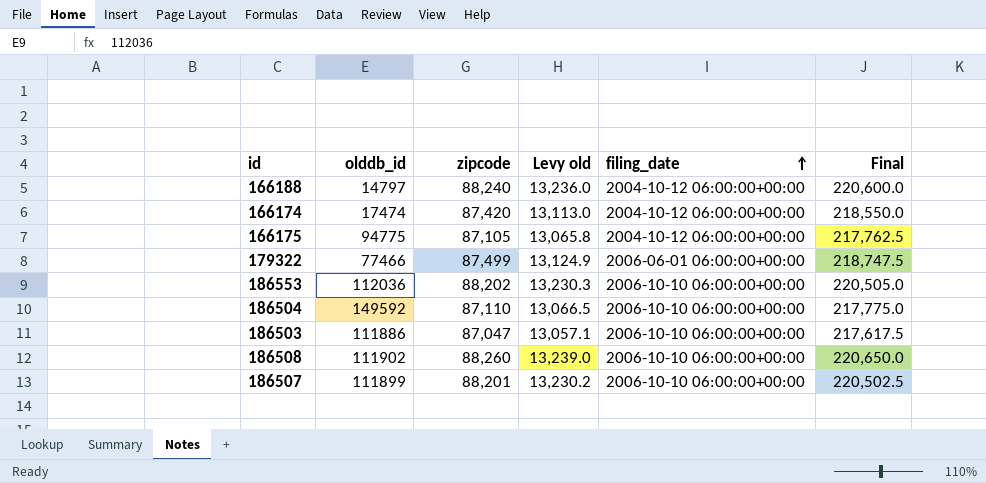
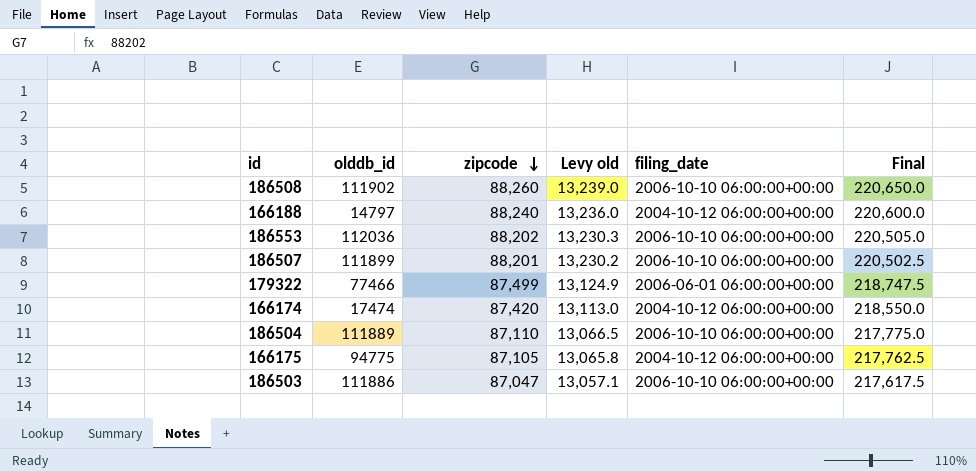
row order: filing_date ascending -> zipcode descending
186504 | olddb_id: 149592 -> 111889

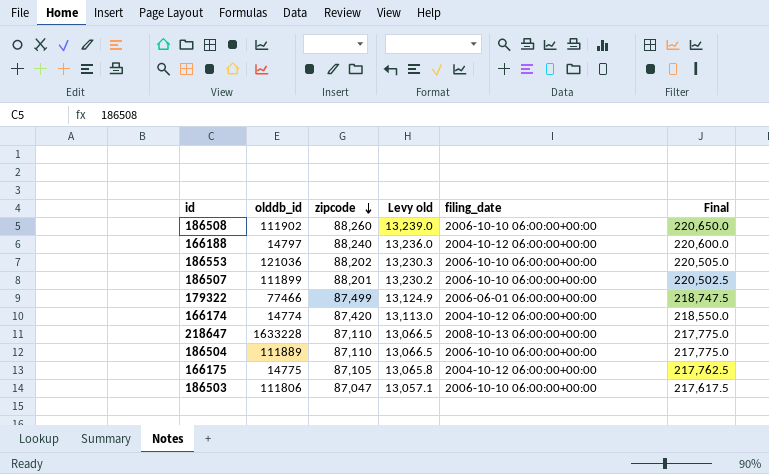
186553 | olddb_id: 112036 -> 121036
166174 | olddb_id: 17474 -> 14774
row 218647: none -> 1633228 | 87,110 | 13,066.5 | 2008-10-13 06:00:00+00:00 | 217,775.0
166175 | olddb_id: 94775 -> 14775
186503 | olddb_id: 111886 -> 111806

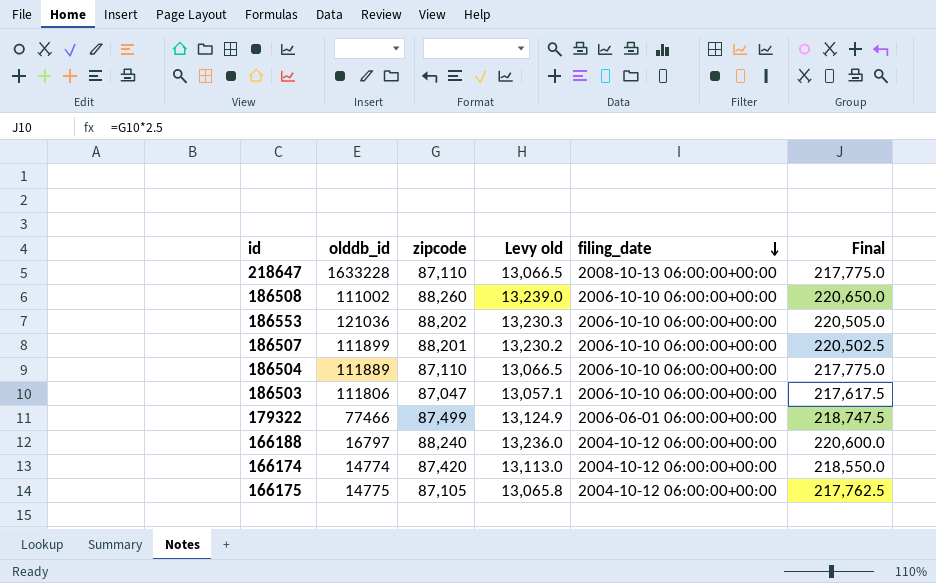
row order: zipcode descending -> filing_date descending
186508 | olddb_id: 111902 -> 111002
166188 | olddb_id: 14797 -> 16797

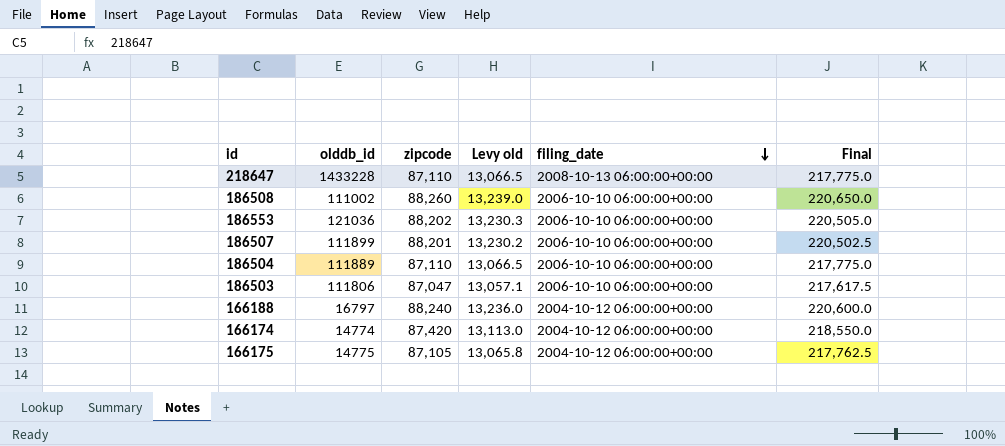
row 179322: 77466 | 87,499 | 13,124.9 | 2006-06-01 06:00:00+00:00 | 218,747.5 -> none
218647 | olddb_id: 1633228 -> 1433228

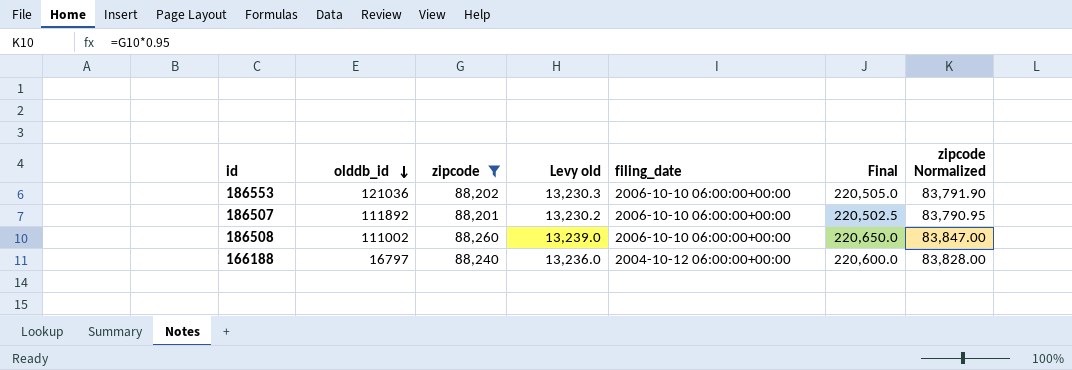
filter: none -> zipcode >= 88,201
row order: filing_date descending -> olddb_id descending
column zipcode Normalized | formula: none -> [zipcode] * 0.95
186507 | olddb_id: 111899 -> 111892

